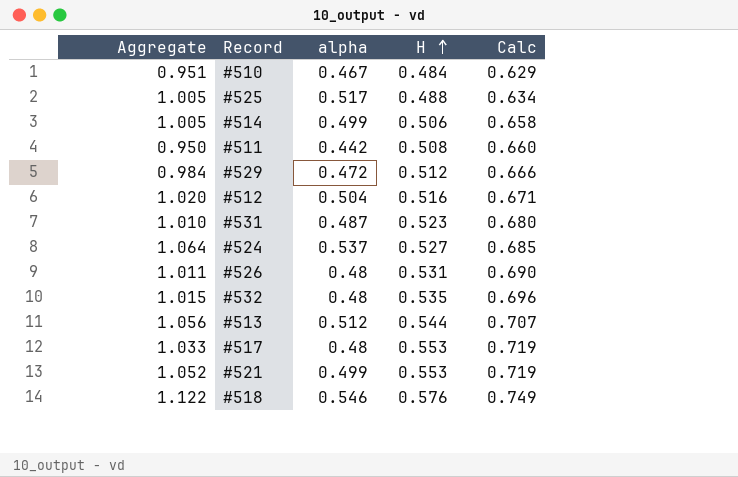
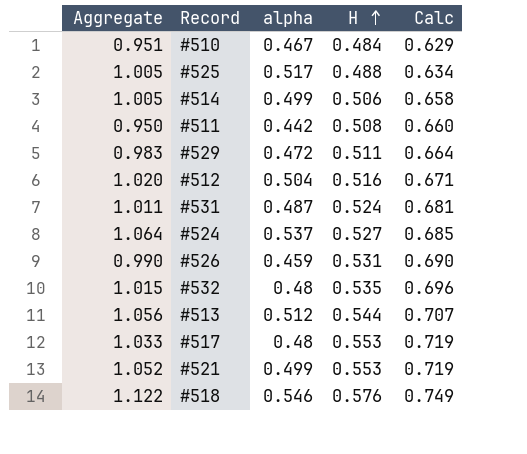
#529 | Aggregate: 0.984 -> 0.983
#529 | H: 0.512 -> 0.511
#529 | Calc: 0.666 -> 0.664
#531 | Aggregate: 1.010 -> 1.011
#531 | H: 0.523 -> 0.524
#531 | Calc: 0.680 -> 0.681
#526 | Aggregate: 1.011 -> 0.990
#526 | alpha: 0.48 -> 0.459

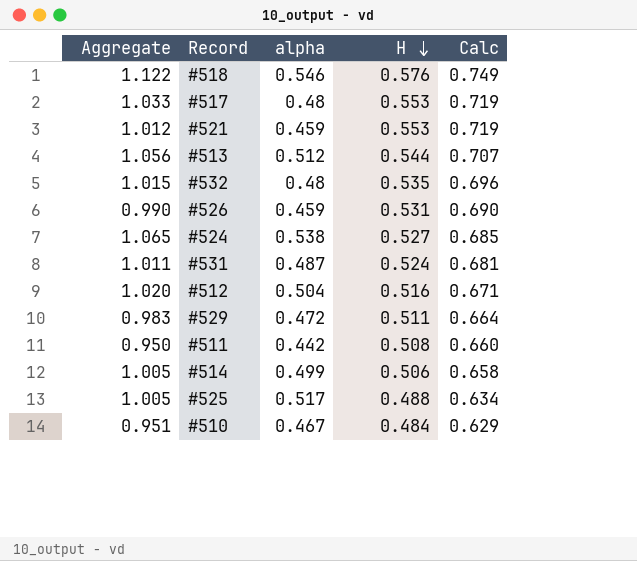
row order: H ascending -> H descending
#521 | Aggregate: 1.052 -> 1.012
#521 | alpha: 0.499 -> 0.459
#524 | Aggregate: 1.064 -> 1.065
#524 | alpha: 0.537 -> 0.538

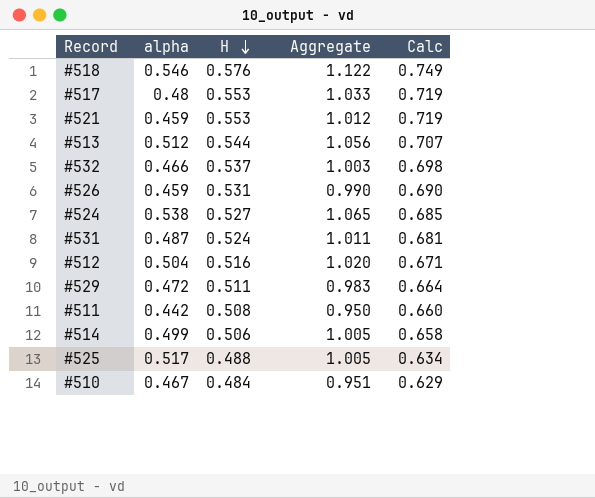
column Aggregate | position: 1 -> 4
#532 | alpha: 0.48 -> 0.466
#532 | H: 0.535 -> 0.537
#532 | Aggregate: 1.015 -> 1.003
#532 | Calc: 0.696 -> 0.698

